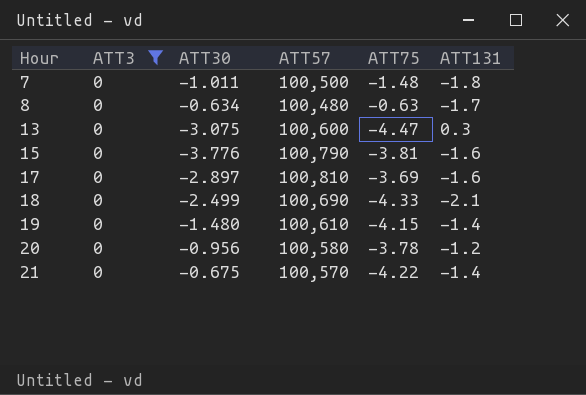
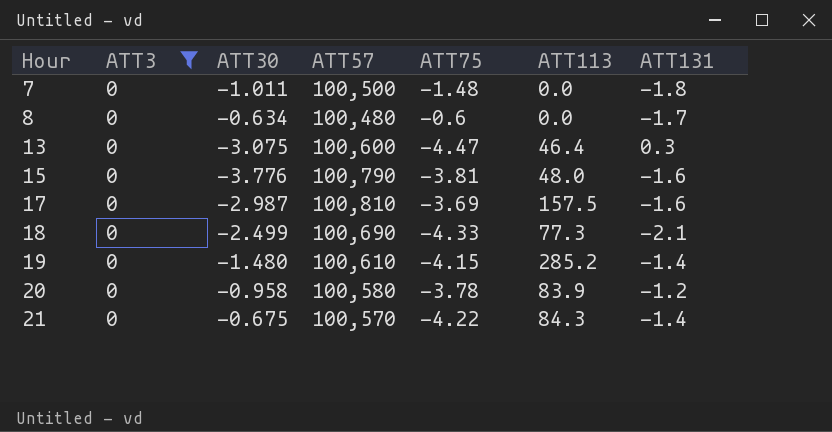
column ATT113 | position: none -> 6
8 | ATT75: -0.63 -> -0.6
17 | ATT30: -2.897 -> -2.987
20 | ATT30: -0.956 -> -0.958

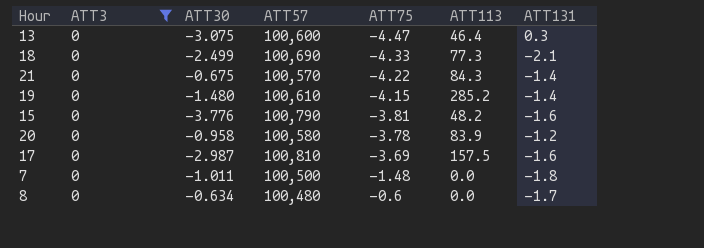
row order: Hour ascending -> ATT75 ascending
15 | ATT113: 48.0 -> 48.2

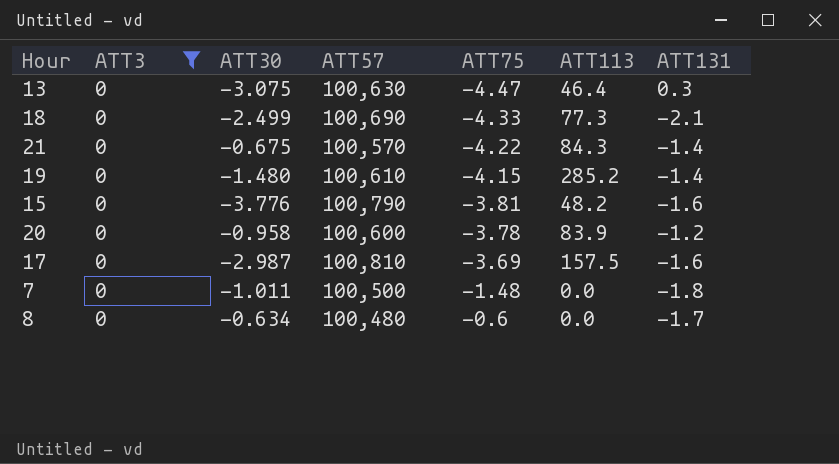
13 | ATT57: 100,600 -> 100,630
20 | ATT57: 100,580 -> 100,600

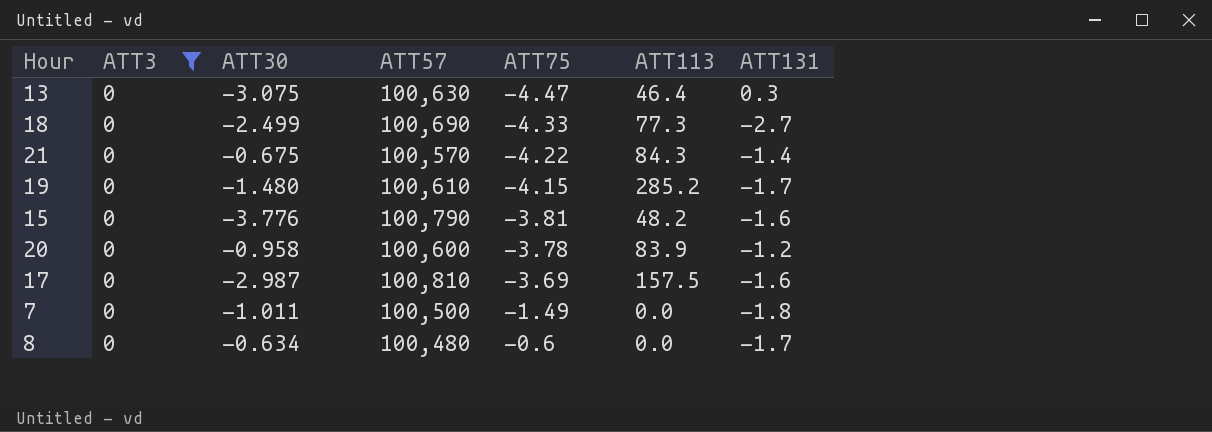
18 | ATT131: -2.1 -> -2.7
19 | ATT131: -1.4 -> -1.7
7 | ATT75: -1.48 -> -1.49

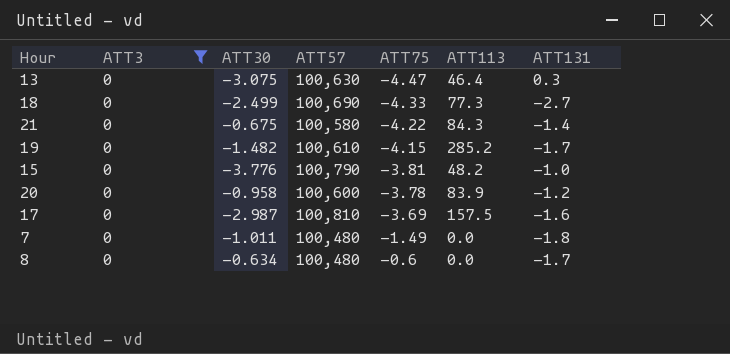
21 | ATT57: 100,570 -> 100,580
19 | ATT30: -1.480 -> -1.482
15 | ATT131: -1.6 -> -1.0
7 | ATT57: 100,500 -> 100,480

